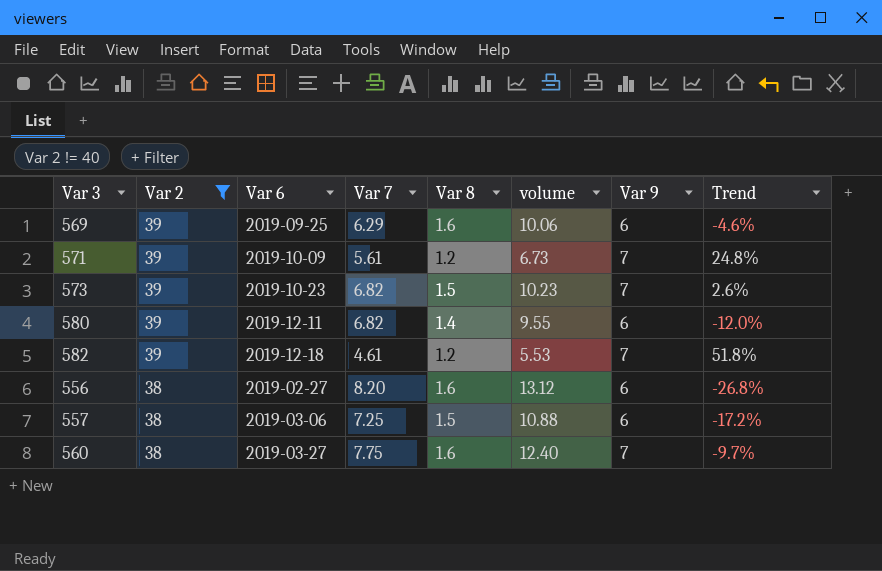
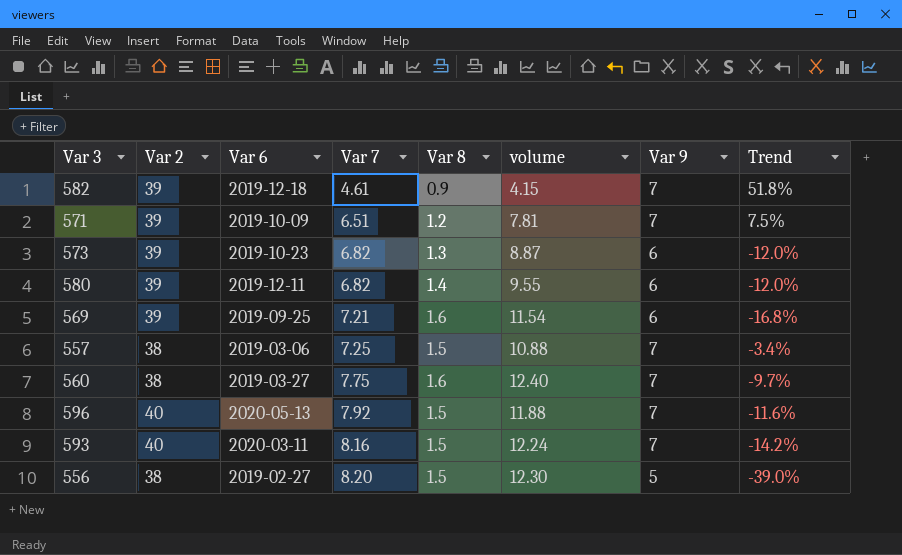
filter: Var 2 != 40 -> none
row order: Var 2 descending -> Var 7 ascending
582 | Var 8: 1.2 -> 0.9
582 | volume: 5.53 -> 4.15
571 | Var 7: 5.61 -> 6.51
571 | volume: 6.73 -> 7.81
571 | Trend: 24.8% -> 7.5%
573 | Var 8: 1.5 -> 1.3
573 | volume: 10.23 -> 8.87
573 | Var 9: 7 -> 6
573 | Trend: 2.6% -> -12.0%
569 | Var 7: 6.29 -> 7.21
569 | volume: 10.06 -> 11.54
569 | Trend: -4.6% -> -16.8%
557 | Var 9: 6 -> 7
557 | Trend: -17.2% -> -3.4%
556 | Var 8: 1.6 -> 1.5
556 | volume: 13.12 -> 12.30
556 | Var 9: 6 -> 5
556 | Trend: -26.8% -> -39.0%

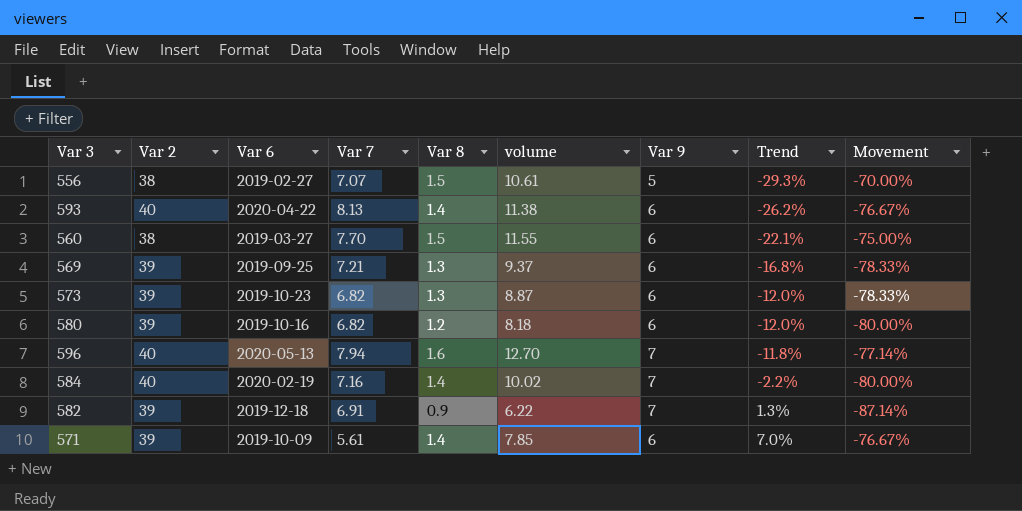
row order: Var 7 ascending -> Trend ascending
column Movement | formula: none -> ([Var 8] - [Var 9]) / [Var 9]
row 557: 38 | 2019-03-06 | 7.25 | 1.5 | 10.88 | 7 | -3.4% -> none
556 | Var 7: 8.20 -> 7.07
556 | volume: 12.30 -> 10.61
556 | Trend: -39.0% -> -29.3%
593 | Var 6: 2020-03-11 -> 2020-04-22
593 | Var 7: 8.16 -> 8.13
593 | Var 8: 1.5 -> 1.4
593 | volume: 12.24 -> 11.38
593 | Var 9: 7 -> 6
593 | Trend: -14.2% -> -26.2%
560 | Var 7: 7.75 -> 7.70
560 | Var 8: 1.6 -> 1.5
560 | volume: 12.40 -> 11.55
560 | Var 9: 7 -> 6
560 | Trend: -9.7% -> -22.1%
569 | Var 8: 1.6 -> 1.3
569 | volume: 11.54 -> 9.37
580 | Var 6: 2019-12-11 -> 2019-10-16
580 | Var 8: 1.4 -> 1.2
580 | volume: 9.55 -> 8.18
596 | Var 7: 7.92 -> 7.94
596 | Var 8: 1.5 -> 1.6
596 | volume: 11.88 -> 12.70
596 | Trend: -11.6% -> -11.8%
row 584: none -> 40 | 2020-02-19 | 7.16 | 1.4 | 10.02 | 7 | -2.2% | -80.00%
582 | Var 7: 4.61 -> 6.91
582 | volume: 4.15 -> 6.22
582 | Trend: 51.8% -> 1.3%
571 | Var 7: 6.51 -> 5.61
571 | Var 8: 1.2 -> 1.4
571 | volume: 7.81 -> 7.85
571 | Var 9: 7 -> 6
571 | Trend: 7.5% -> 7.0%

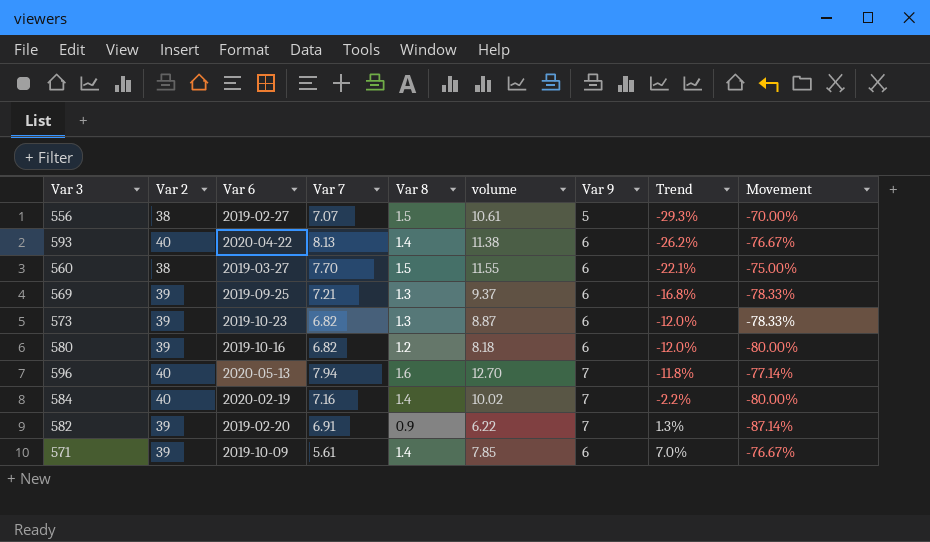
582 | Var 6: 2019-12-18 -> 2019-02-20

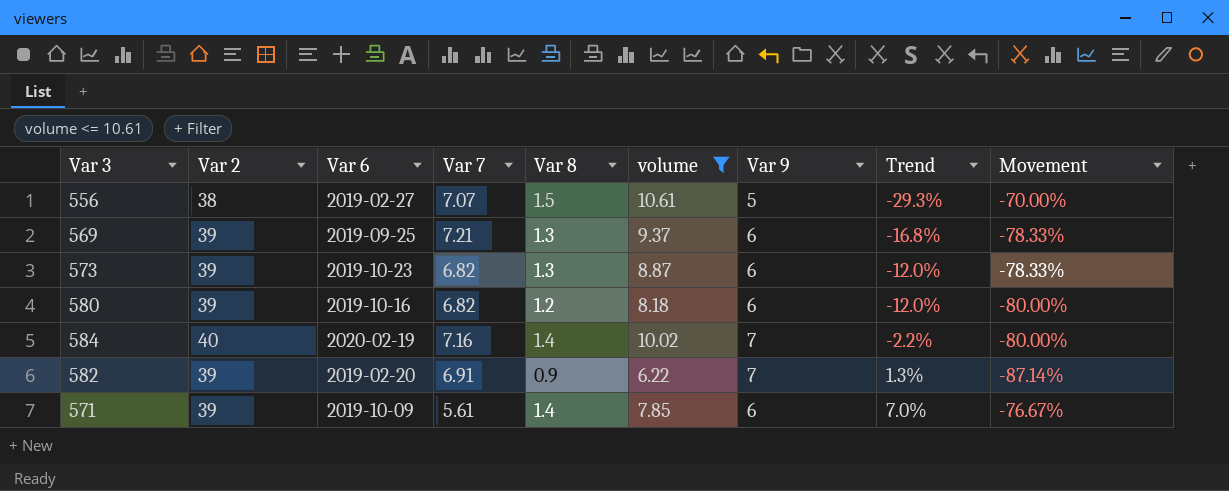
filter: none -> volume <= 10.61

